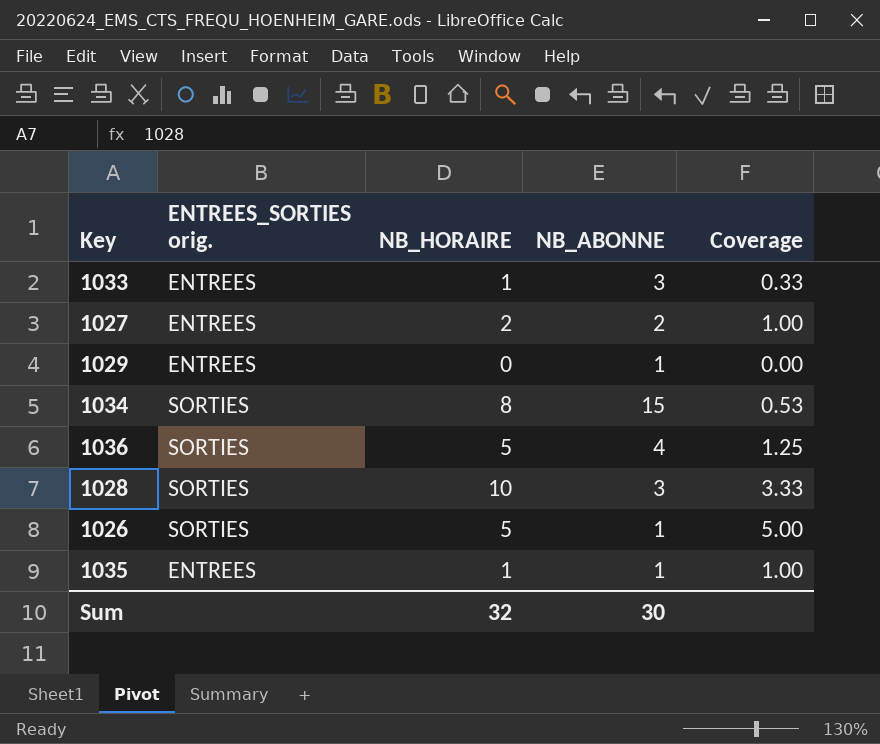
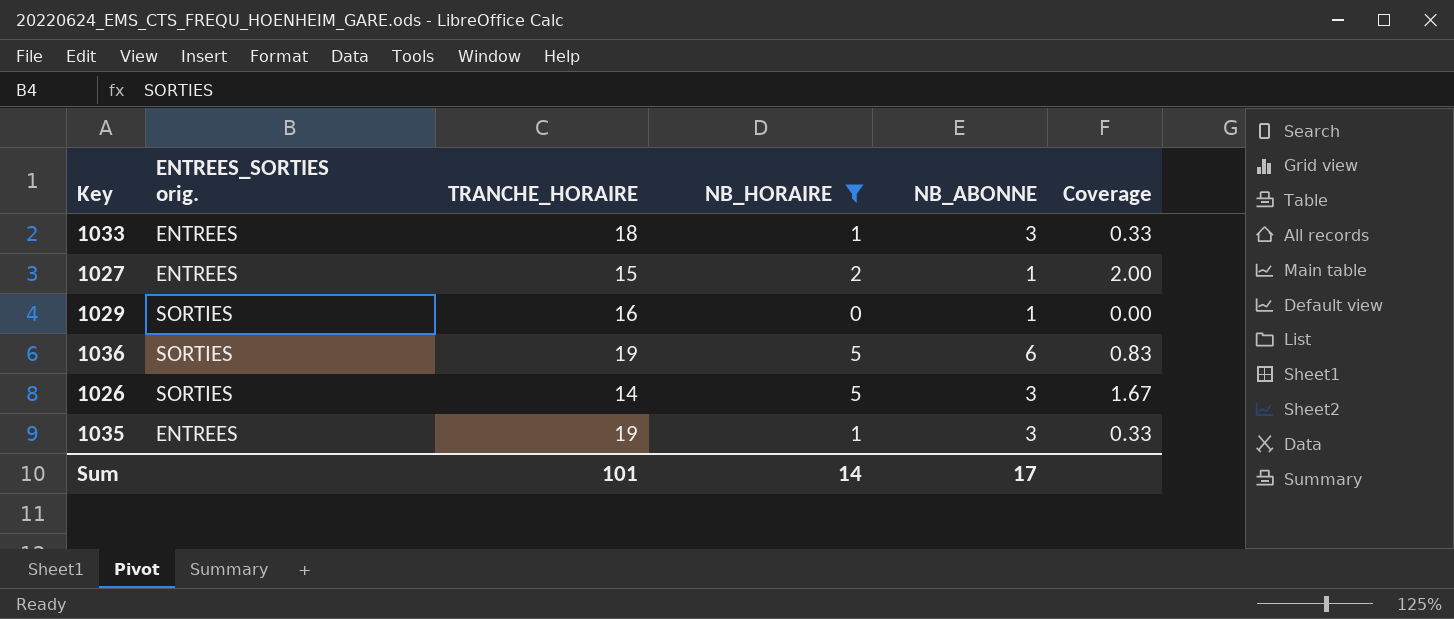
filter: none -> NB_HORAIRE <= 5
column TRANCHE_HORAIRE | position: none -> 3
1027 | NB_ABONNE: 2 -> 1
1027 | Coverage: 1.00 -> 2.00
1029 | ENTREES_SORTIES orig.: ENTREES -> SORTIES
1036 | NB_ABONNE: 4 -> 6
1036 | Coverage: 1.25 -> 0.83
1026 | NB_ABONNE: 1 -> 3
1026 | Coverage: 5.00 -> 1.67
1035 | NB_ABONNE: 1 -> 3
1035 | Coverage: 1.00 -> 0.33
Sum | NB_HORAIRE: 32 -> 14
Sum | NB_ABONNE: 30 -> 17

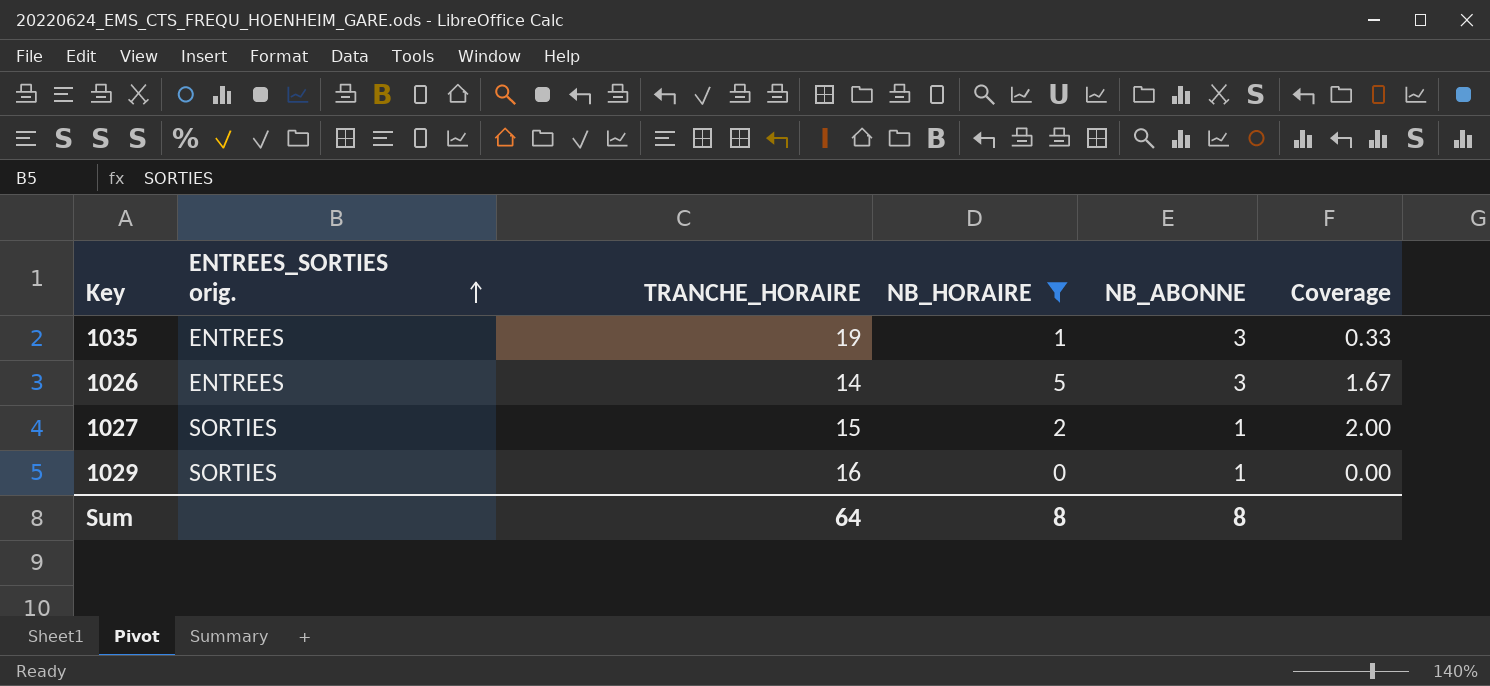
row order: none -> ENTREES_SORTIES orig. ascending
row 1033: ENTREES | 18 | 1 | 3 | 0.33 -> none
row 1036: SORTIES | 19 | 5 | 6 | 0.83 -> none
1026 | ENTREES_SORTIES orig.: SORTIES -> ENTREES
1027 | ENTREES_SORTIES orig.: ENTREES -> SORTIES
Sum | TRANCHE_HORAIRE: 101 -> 64
Sum | NB_HORAIRE: 14 -> 8
Sum | NB_ABONNE: 17 -> 8

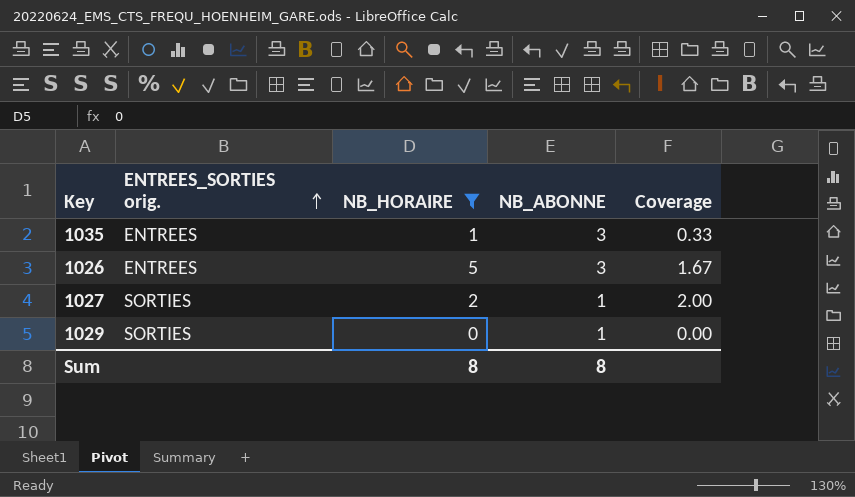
column TRANCHE_HORAIRE | position: 3 -> none

